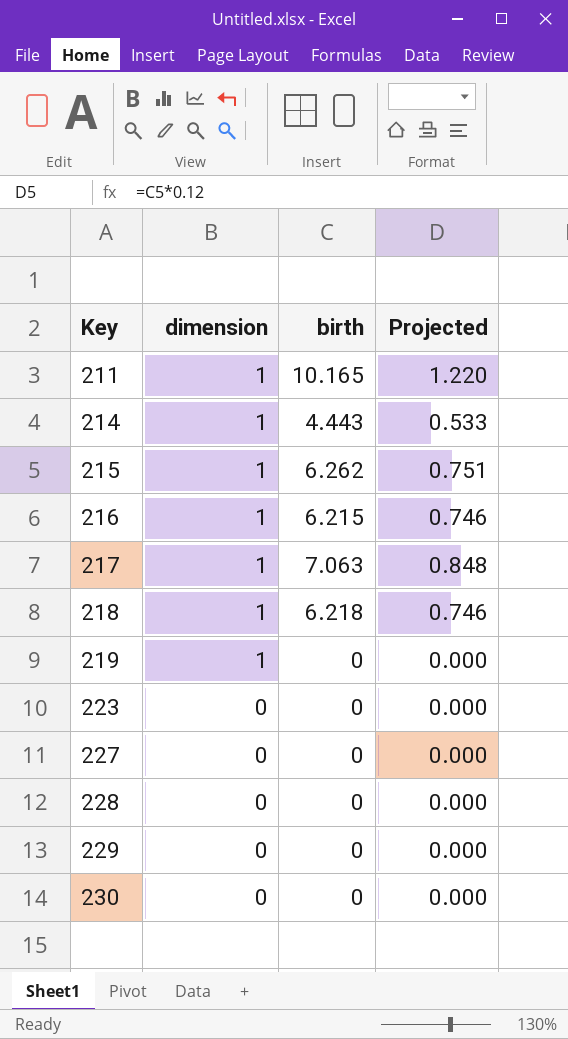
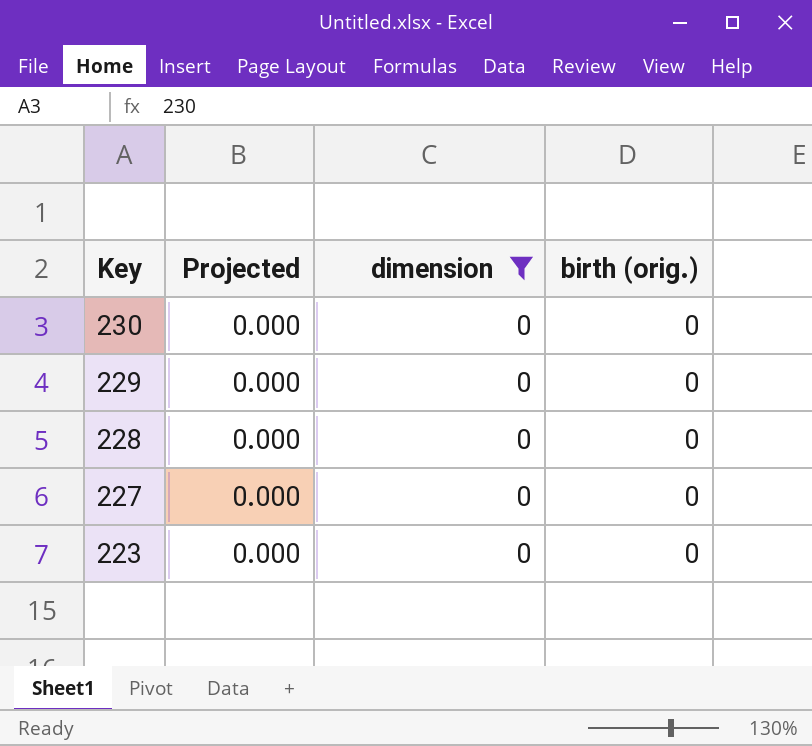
filter: none -> dimension = 0
row order: Key ascending -> Key descending
column Projected | position: 4 -> 2
column name: birth -> birth (orig.)

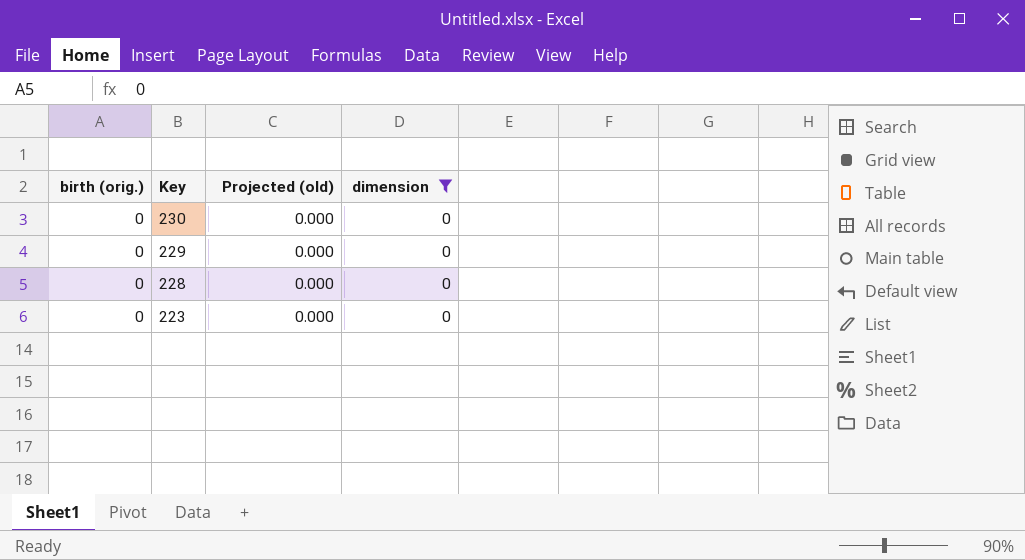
column birth (orig.) | position: 4 -> 1
column name: Projected -> Projected (old)
row 227: 0.000 | 0 | 0 -> none

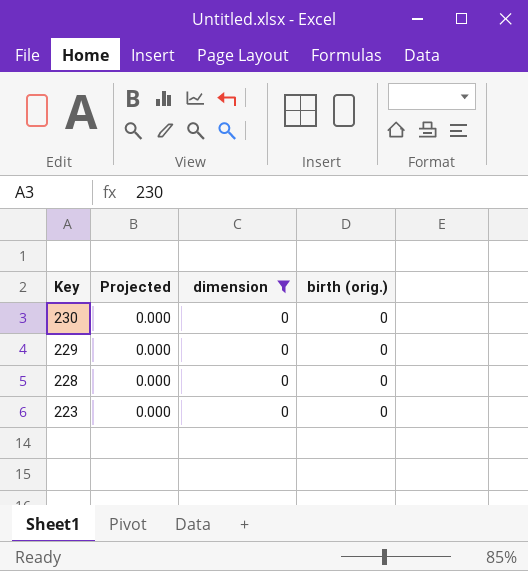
column name: Projected (old) -> Projected
column birth (orig.) | position: 1 -> 4

